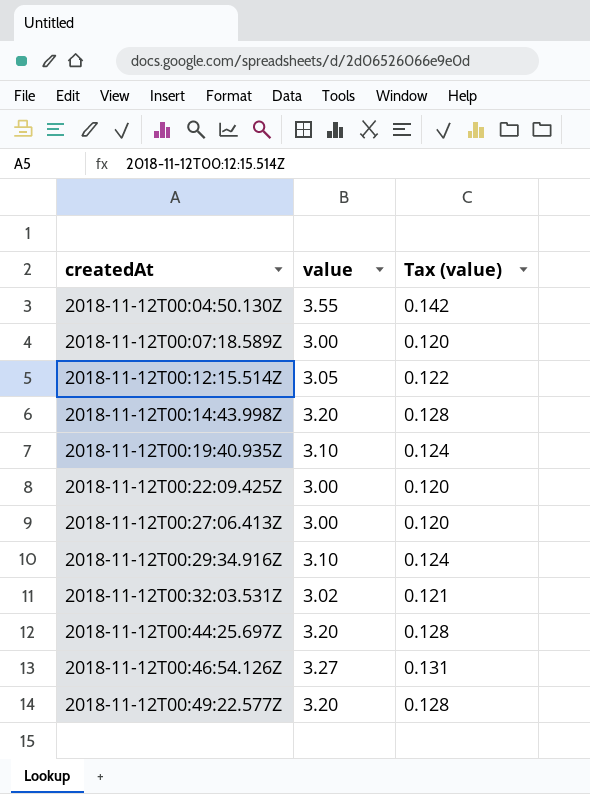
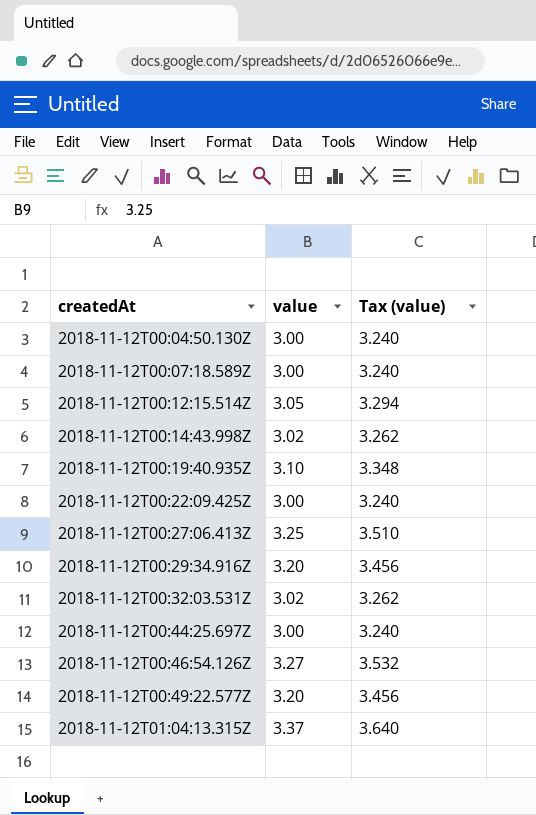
column Tax (value) | formula: [value] * 0.04 -> [value] * 1.08
2018-11-12T00:04:50.130Z | value: 3.55 -> 3.00
2018-11-12T00:14:43.998Z | value: 3.20 -> 3.02
2018-11-12T00:27:06.413Z | value: 3.00 -> 3.25
2018-11-12T00:29:34.916Z | value: 3.10 -> 3.20
2018-11-12T00:44:25.697Z | value: 3.20 -> 3.00
row 2018-11-12T01:04:13.315Z: none -> 3.37 | 3.640

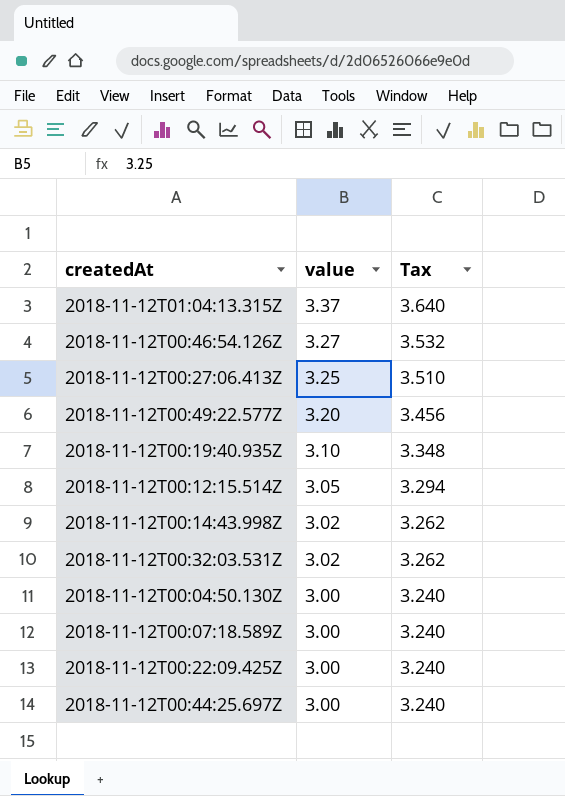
row order: createdAt ascending -> value descending
column name: Tax (value) -> Tax
row 2018-11-12T00:29:34.916Z: 3.20 | 3.456 -> none

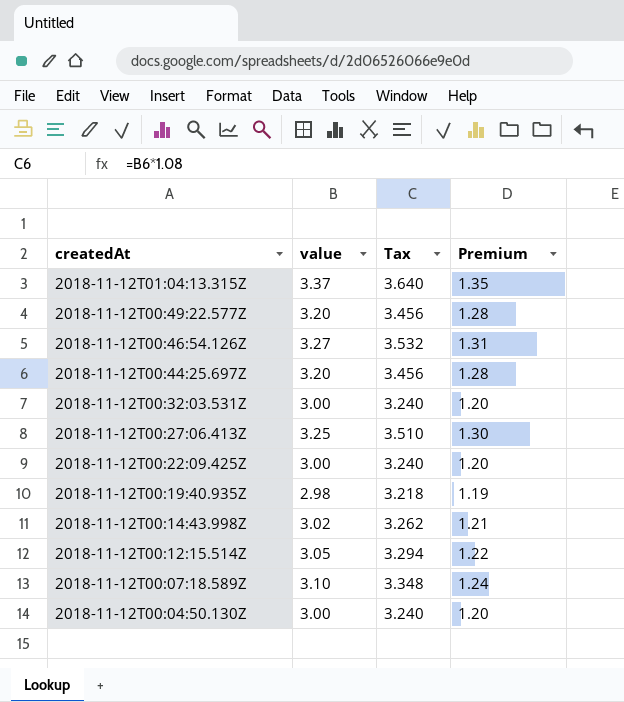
row order: value descending -> createdAt descending
column Premium | formula: none -> [value] * 0.4
2018-11-12T00:44:25.697Z | value: 3.00 -> 3.20
2018-11-12T00:44:25.697Z | Tax: 3.240 -> 3.456
2018-11-12T00:32:03.531Z | value: 3.02 -> 3.00
2018-11-12T00:32:03.531Z | Tax: 3.262 -> 3.240
2018-11-12T00:19:40.935Z | value: 3.10 -> 2.98
2018-11-12T00:19:40.935Z | Tax: 3.348 -> 3.218
2018-11-12T00:07:18.589Z | value: 3.00 -> 3.10
2018-11-12T00:07:18.589Z | Tax: 3.240 -> 3.348

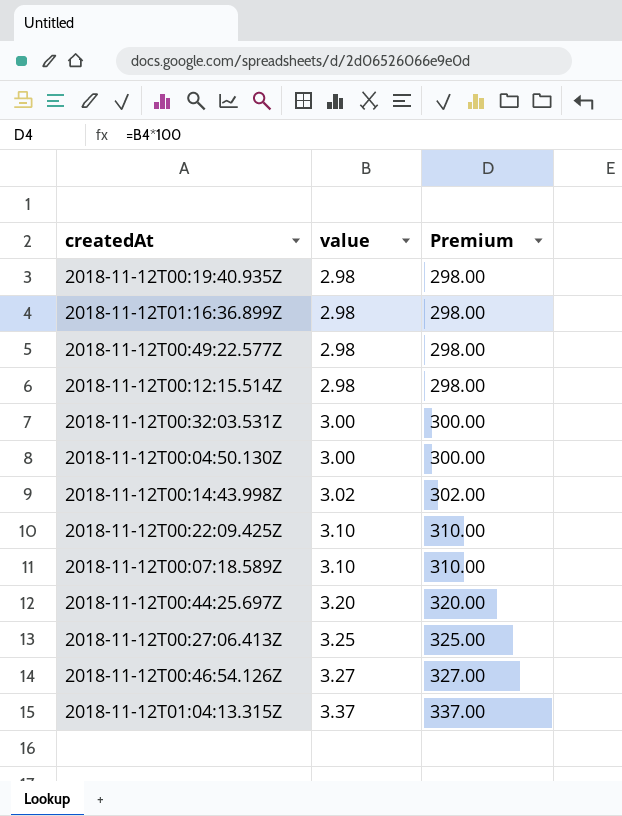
row order: createdAt descending -> value ascending
column Tax | formula: [value] * 1.08 -> none
column Premium | formula: [value] * 0.4 -> [value] * 100
row 2018-11-12T01:16:36.899Z: none -> 2.98 | 298.00
2018-11-12T00:49:22.577Z | value: 3.20 -> 2.98
2018-11-12T00:12:15.514Z | value: 3.05 -> 2.98
2018-11-12T00:22:09.425Z | value: 3.00 -> 3.10

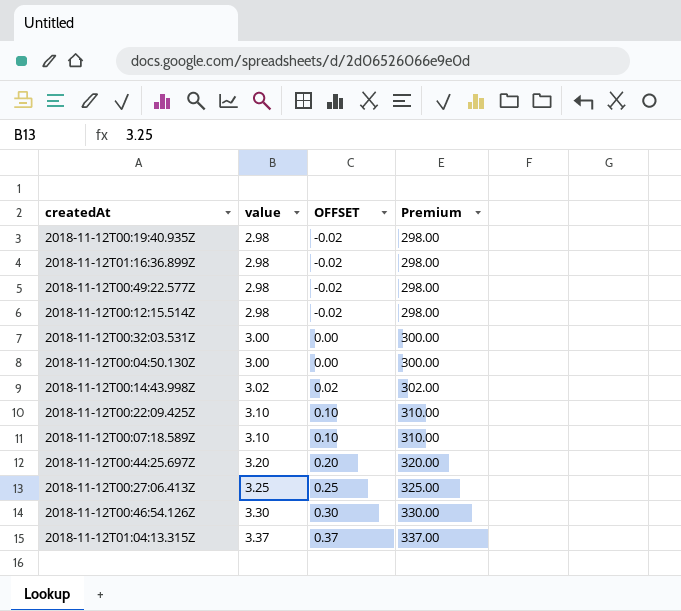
column OFFSET | formula: none -> [value] - 3
2018-11-12T00:46:54.126Z | value: 3.27 -> 3.30
2018-11-12T00:46:54.126Z | Premium: 327.00 -> 330.00

